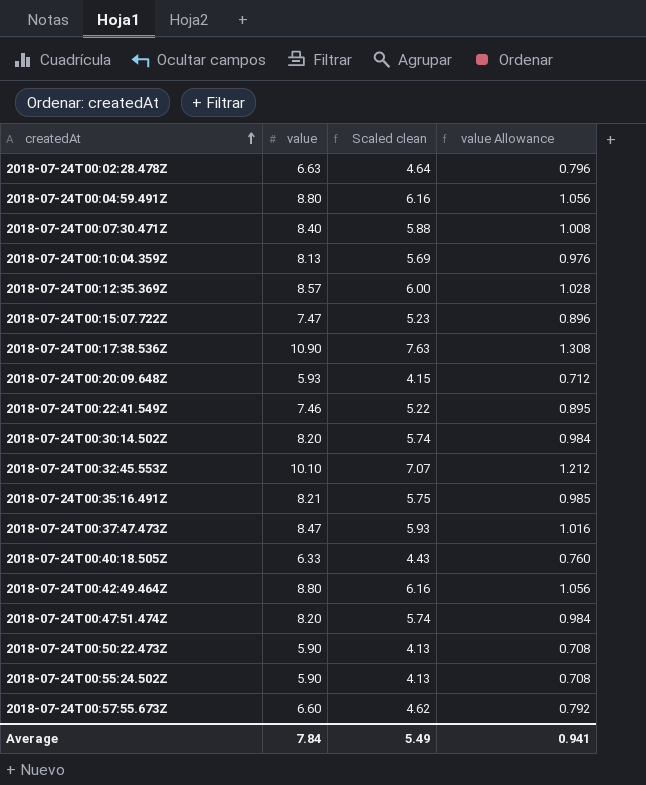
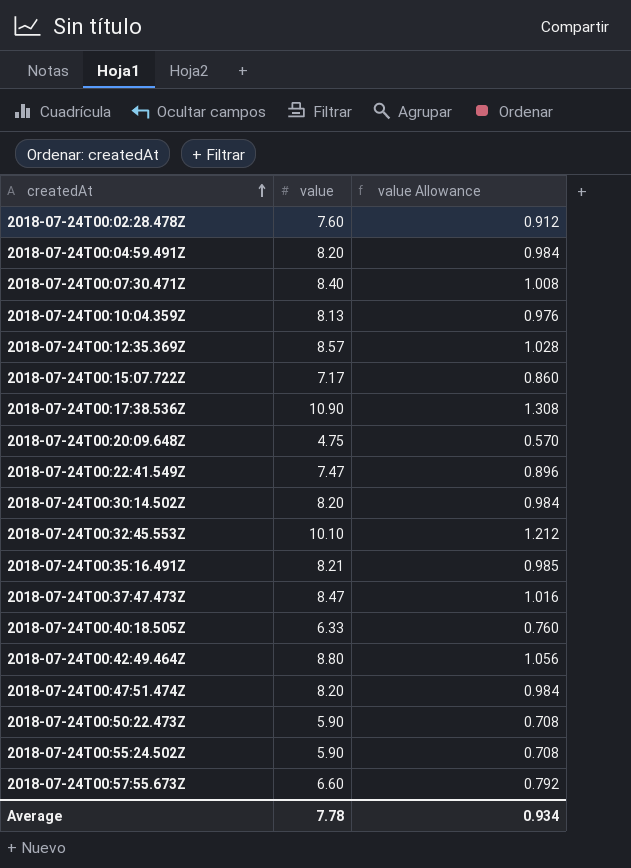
column Scaled clean | formula: [value] * 0.7 -> none
2018-07-24T00:02:28.478Z | value: 6.63 -> 7.60
2018-07-24T00:02:28.478Z | value Allowance: 0.796 -> 0.912
2018-07-24T00:04:59.491Z | value: 8.80 -> 8.20
2018-07-24T00:04:59.491Z | value Allowance: 1.056 -> 0.984
2018-07-24T00:15:07.722Z | value: 7.47 -> 7.17
2018-07-24T00:15:07.722Z | value Allowance: 0.896 -> 0.860
2018-07-24T00:20:09.648Z | value: 5.93 -> 4.75
2018-07-24T00:20:09.648Z | value Allowance: 0.712 -> 0.570
2018-07-24T00:22:41.549Z | value: 7.46 -> 7.47
2018-07-24T00:22:41.549Z | value Allowance: 0.895 -> 0.896
Average | value: 7.84 -> 7.78
Average | value Allowance: 0.941 -> 0.934

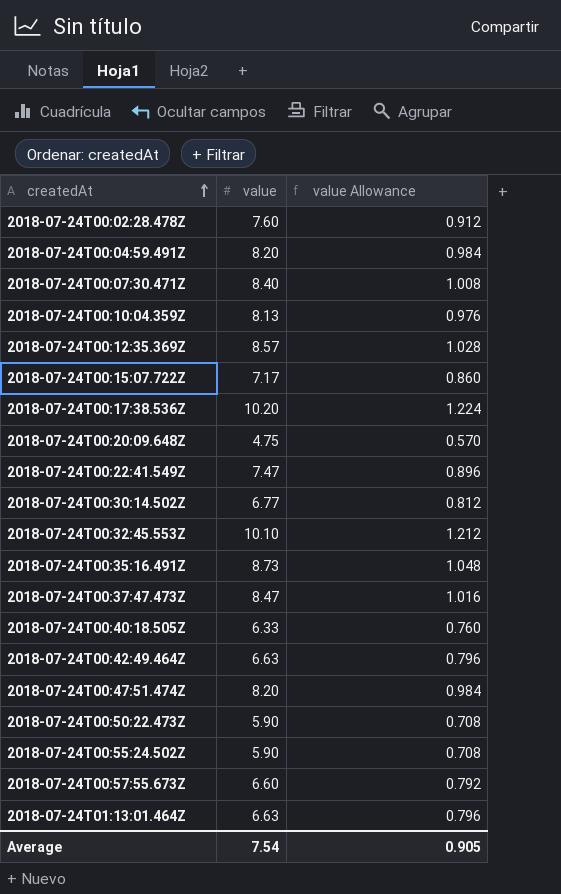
2018-07-24T00:17:38.536Z | value: 10.90 -> 10.20
2018-07-24T00:17:38.536Z | value Allowance: 1.308 -> 1.224
2018-07-24T00:30:14.502Z | value: 8.20 -> 6.77
2018-07-24T00:30:14.502Z | value Allowance: 0.984 -> 0.812
2018-07-24T00:35:16.491Z | value: 8.21 -> 8.73
2018-07-24T00:35:16.491Z | value Allowance: 0.985 -> 1.048
2018-07-24T00:42:49.464Z | value: 8.80 -> 6.63
2018-07-24T00:42:49.464Z | value Allowance: 1.056 -> 0.796
row 2018-07-24T01:13:01.464Z: none -> 6.63 | 0.796
Average | value: 7.78 -> 7.54
Average | value Allowance: 0.934 -> 0.905

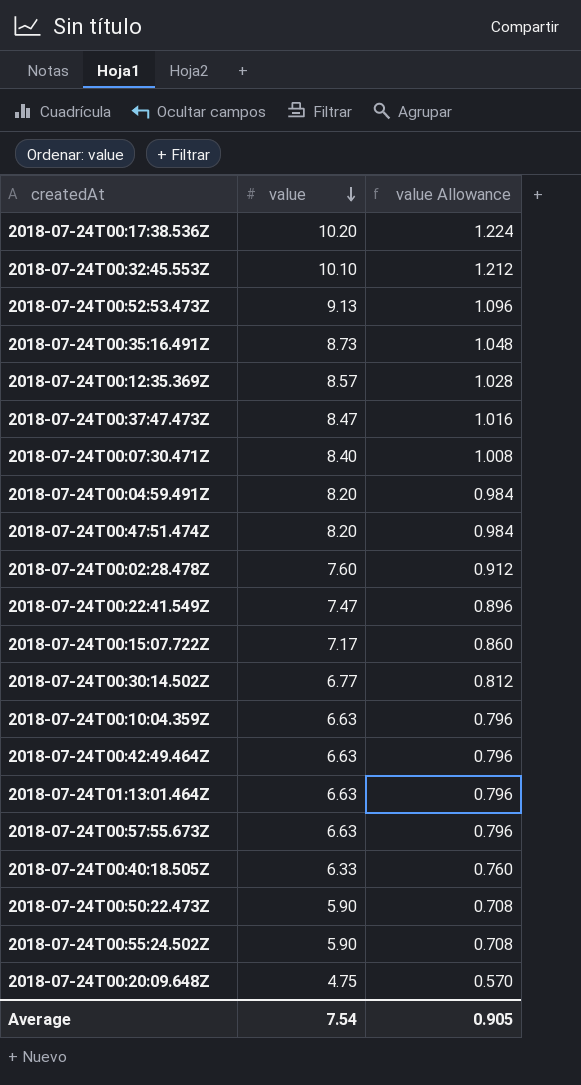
row order: createdAt ascending -> value descending
row 2018-07-24T00:52:53.473Z: none -> 9.13 | 1.096
2018-07-24T00:10:04.359Z | value: 8.13 -> 6.63
2018-07-24T00:10:04.359Z | value Allowance: 0.976 -> 0.796
2018-07-24T00:57:55.673Z | value: 6.60 -> 6.63
2018-07-24T00:57:55.673Z | value Allowance: 0.792 -> 0.796

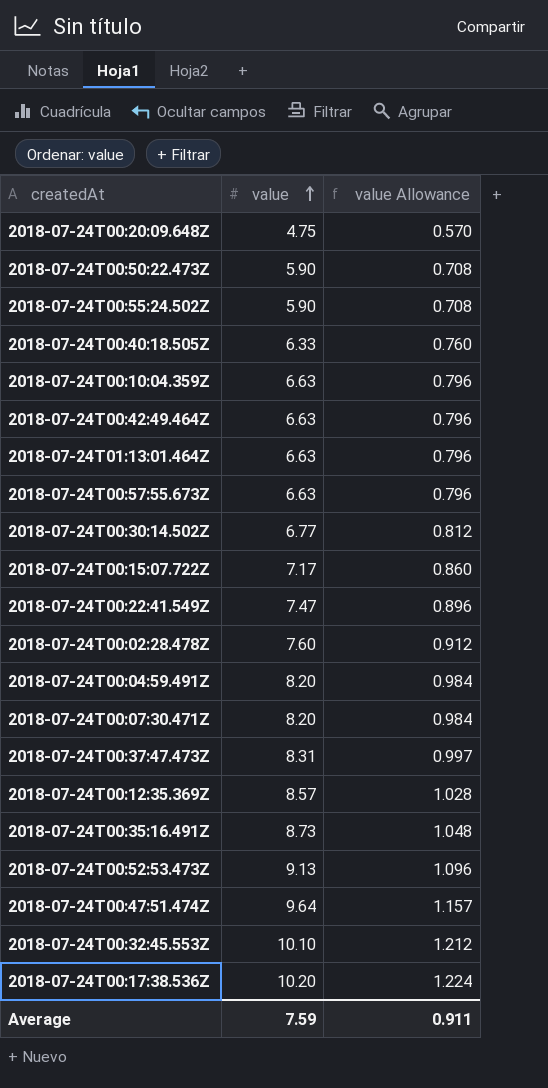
row order: value descending -> value ascending
2018-07-24T00:07:30.471Z | value: 8.40 -> 8.20
2018-07-24T00:07:30.471Z | value Allowance: 1.008 -> 0.984
2018-07-24T00:37:47.473Z | value: 8.47 -> 8.31
2018-07-24T00:37:47.473Z | value Allowance: 1.016 -> 0.997
2018-07-24T00:47:51.474Z | value: 8.20 -> 9.64
2018-07-24T00:47:51.474Z | value Allowance: 0.984 -> 1.157
Average | value: 7.54 -> 7.59
Average | value Allowance: 0.905 -> 0.911

